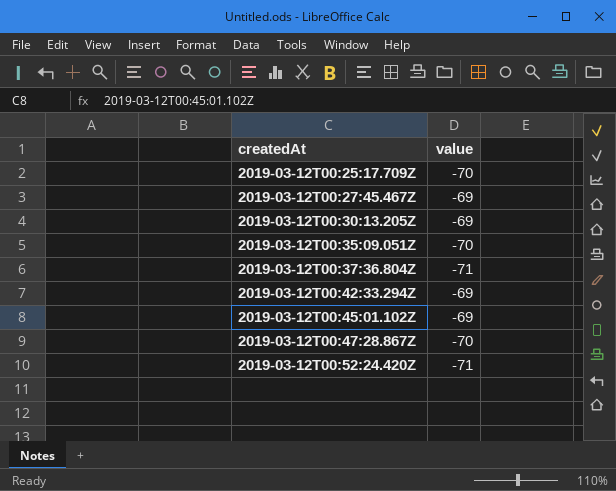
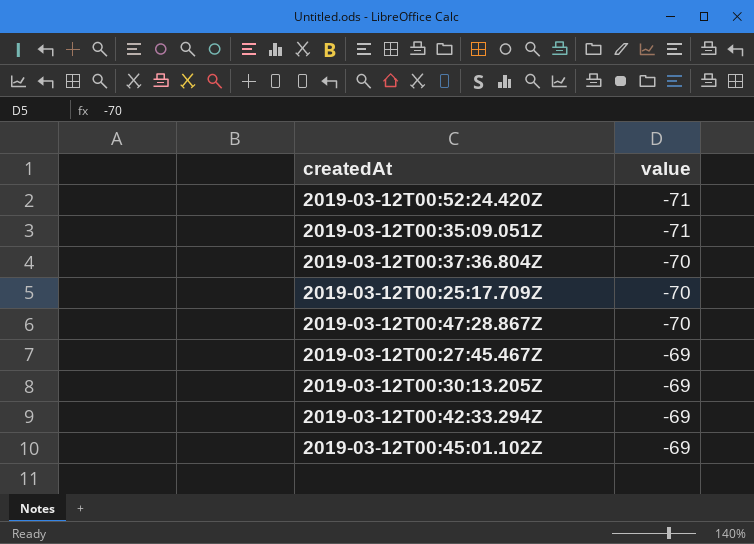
row order: createdAt ascending -> value ascending
2019-03-12T00:35:09.051Z | value: -70 -> -71
2019-03-12T00:37:36.804Z | value: -71 -> -70

